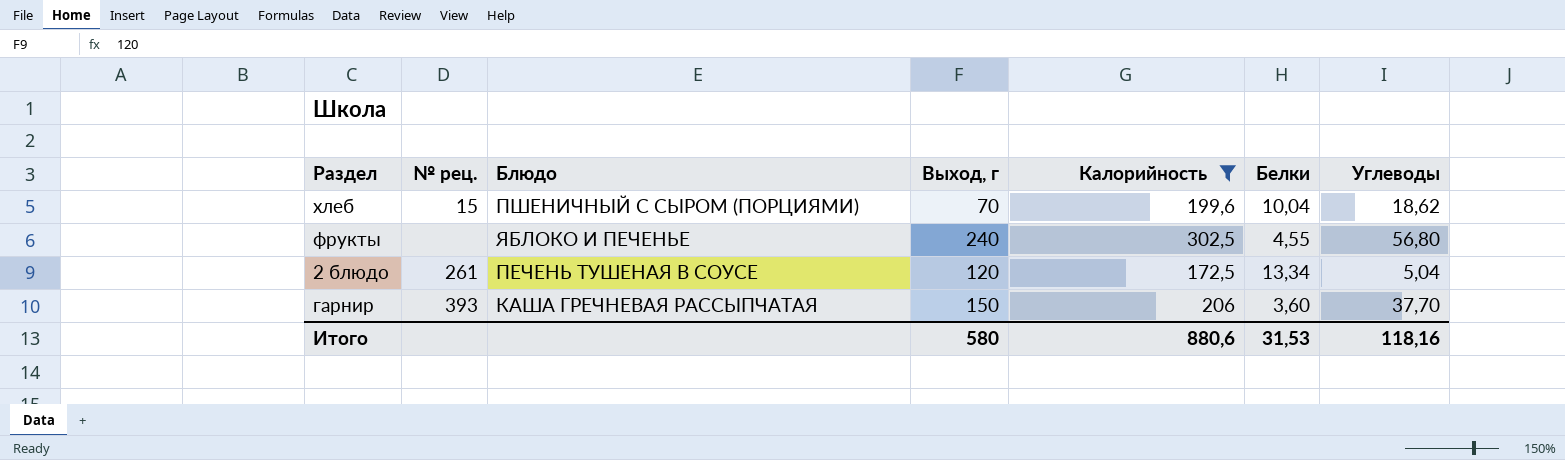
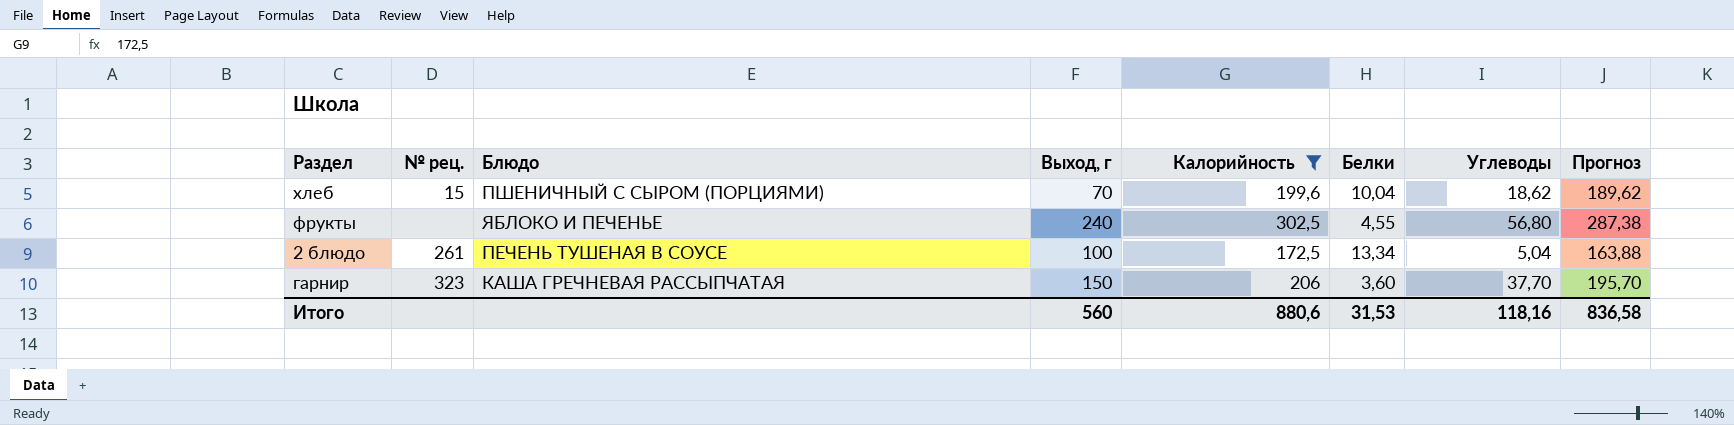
column Прогноз | formula: none -> [Калорийность] * 0,95
2 блюдо | Выход, г: 120 -> 100
гарнир | № рец.: 393 -> 323
Итого | Выход, г: 580 -> 560

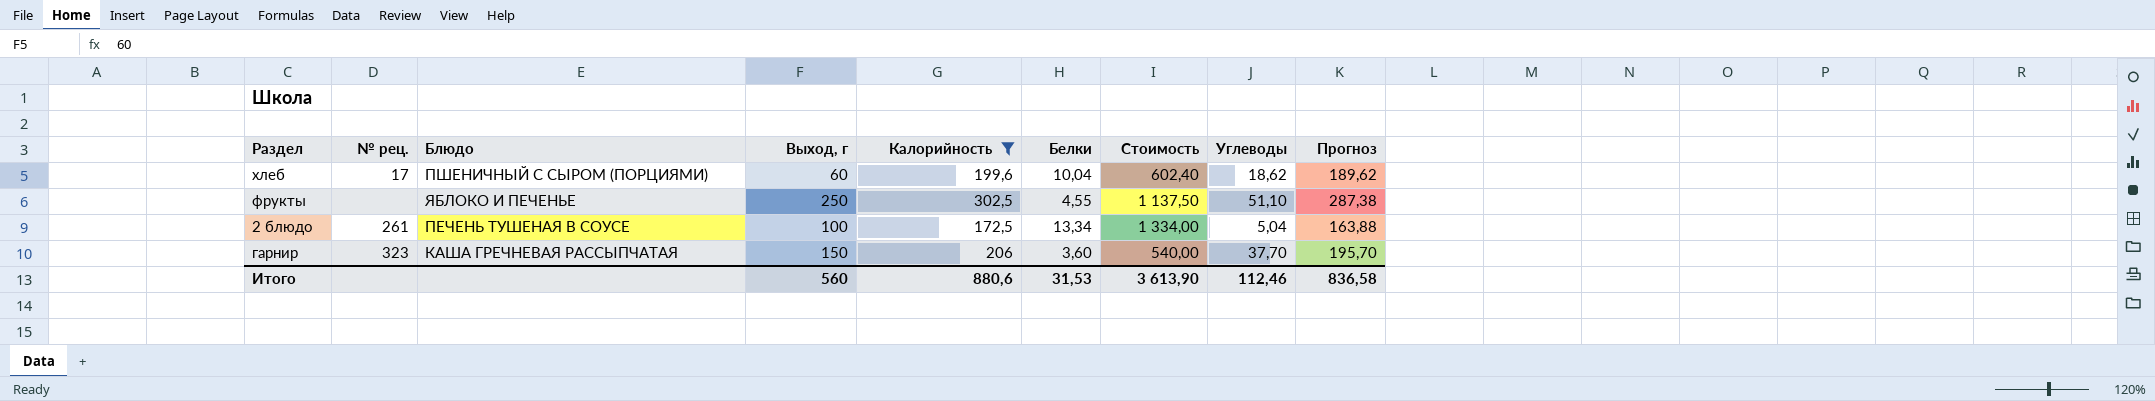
column Стоимость | formula: none -> [Выход, г] * [Белки]
хлеб | № рец.: 15 -> 17
хлеб | Выход, г: 70 -> 60
фрукты | Выход, г: 240 -> 250
фрукты | Углеводы: 56,80 -> 51,10
Итого | Углеводы: 118,16 -> 112,46

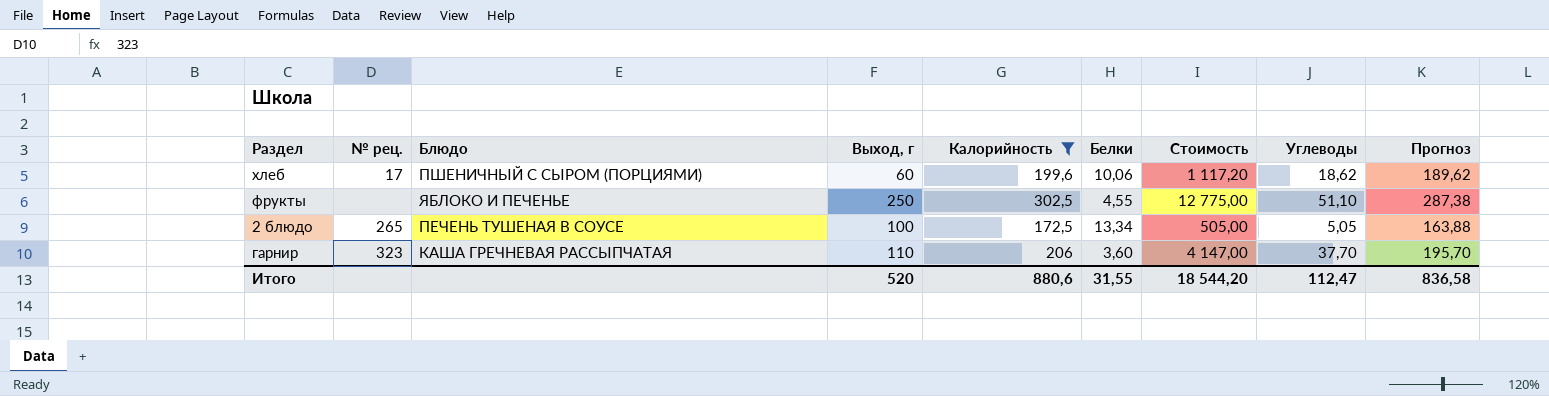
column Стоимость | formula: [Выход, г] * [Белки] -> [Выход, г] * [Углеводы]
хлеб | Белки: 10,04 -> 10,06
2 блюдо | № рец.: 261 -> 265
2 блюдо | Углеводы: 5,04 -> 5,05
гарнир | Выход, г: 150 -> 110
Итого | Выход, г: 560 -> 520
Итого | Белки: 31,53 -> 31,55
Итого | Стоимость: 3 613,90 -> 18 544,20
Итого | Углеводы: 112,46 -> 112,47

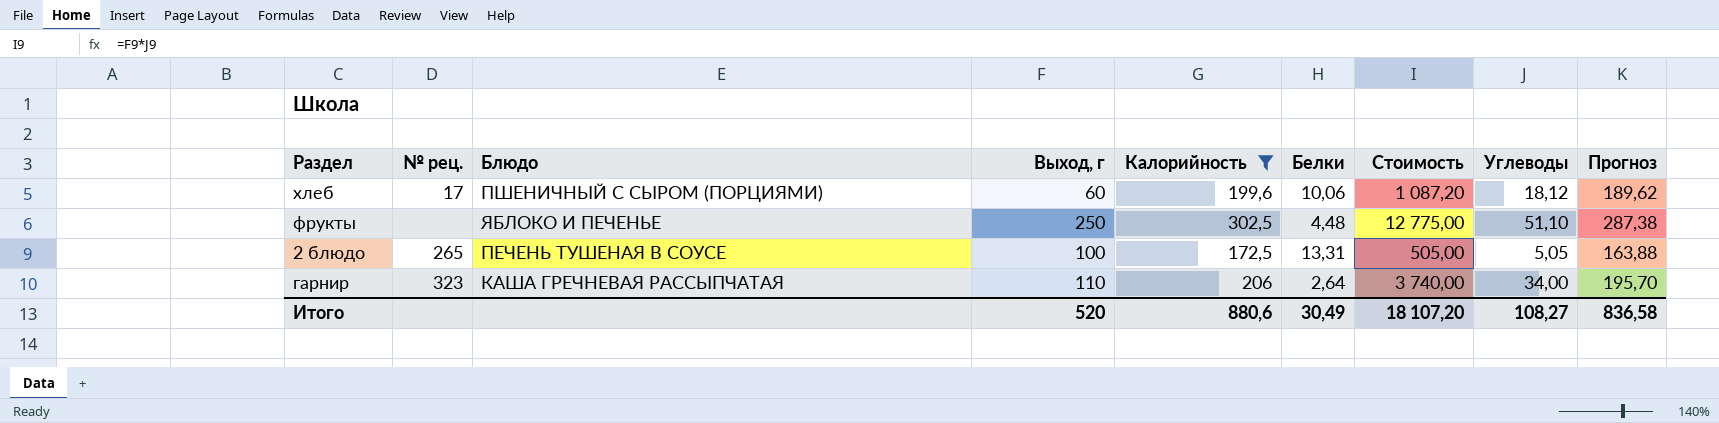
хлеб | Стоимость: 1 117,20 -> 1 087,20
хлеб | Углеводы: 18,62 -> 18,12
фрукты | Белки: 4,55 -> 4,48
2 блюдо | Белки: 13,34 -> 13,31
гарнир | Белки: 3,60 -> 2,64
гарнир | Стоимость: 4 147,00 -> 3 740,00
гарнир | Углеводы: 37,70 -> 34,00
Итого | Белки: 31,55 -> 30,49
Итого | Стоимость: 18 544,20 -> 18 107,20
Итого | Углеводы: 112,47 -> 108,27

